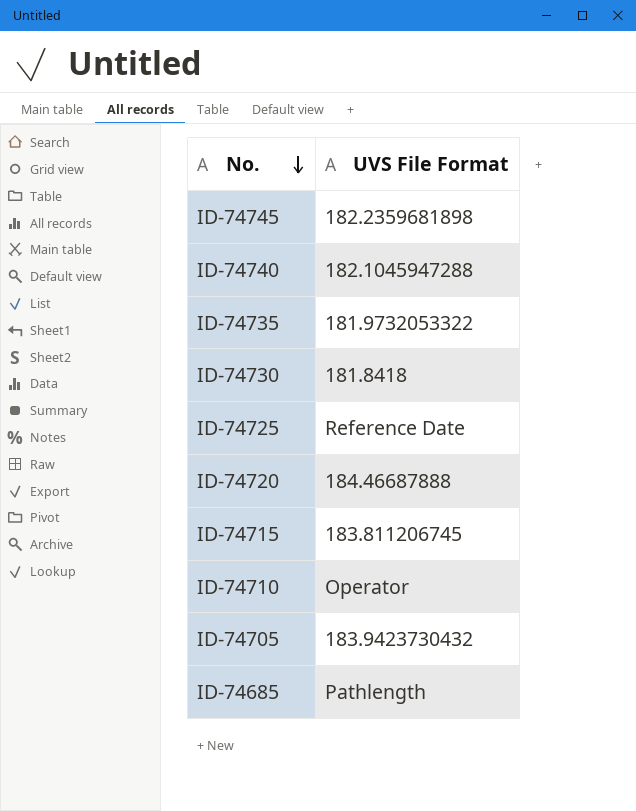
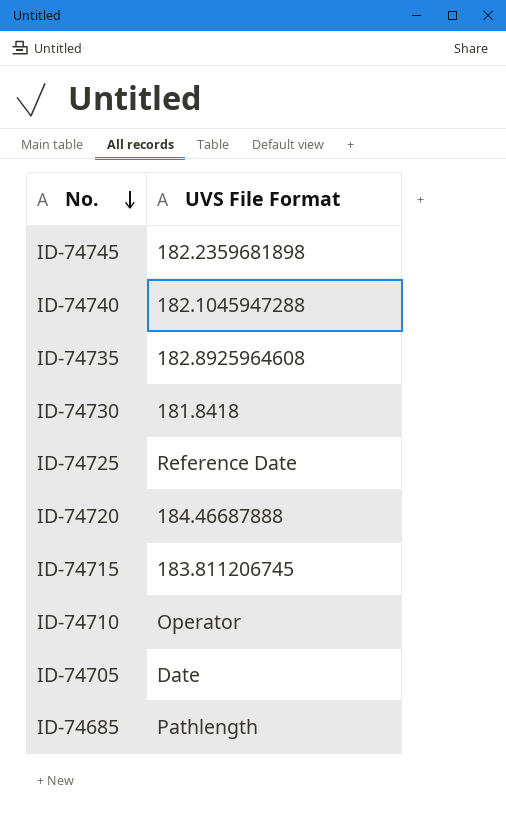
ID-74735 | UVS File Format: 181.9732053322 -> 182.8925964608
ID-74705 | UVS File Format: 183.9423730432 -> Date

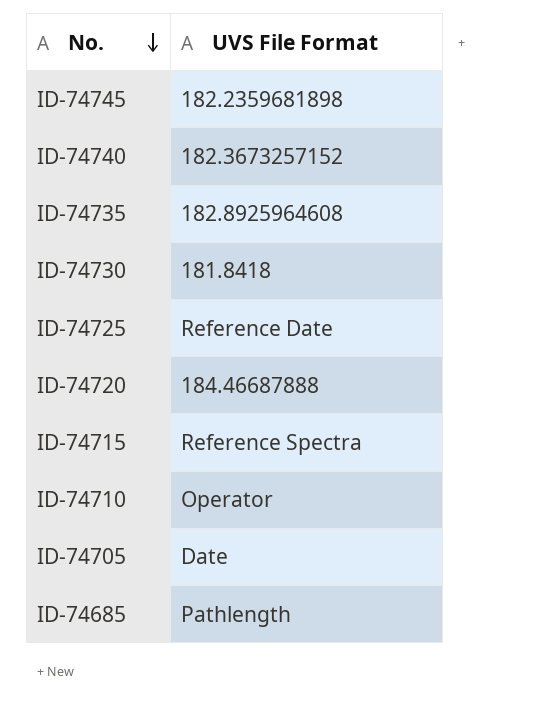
ID-74740 | UVS File Format: 182.1045947288 -> 182.3673257152
ID-74715 | UVS File Format: 183.811206745 -> Reference Spectra

